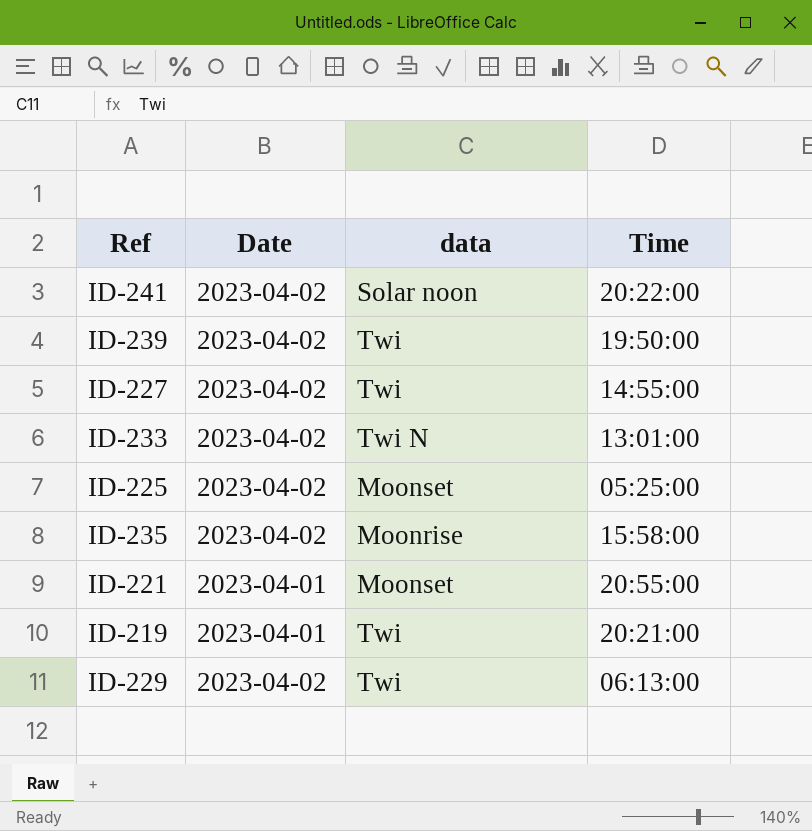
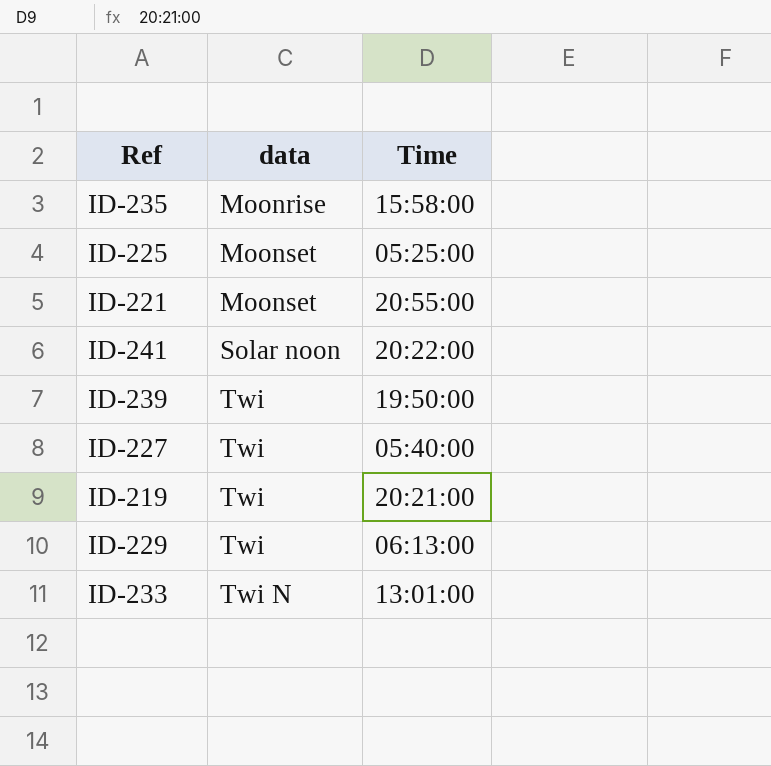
row order: none -> data ascending
column Date | position: 2 -> none
ID-227 | Time: 14:55:00 -> 05:40:00

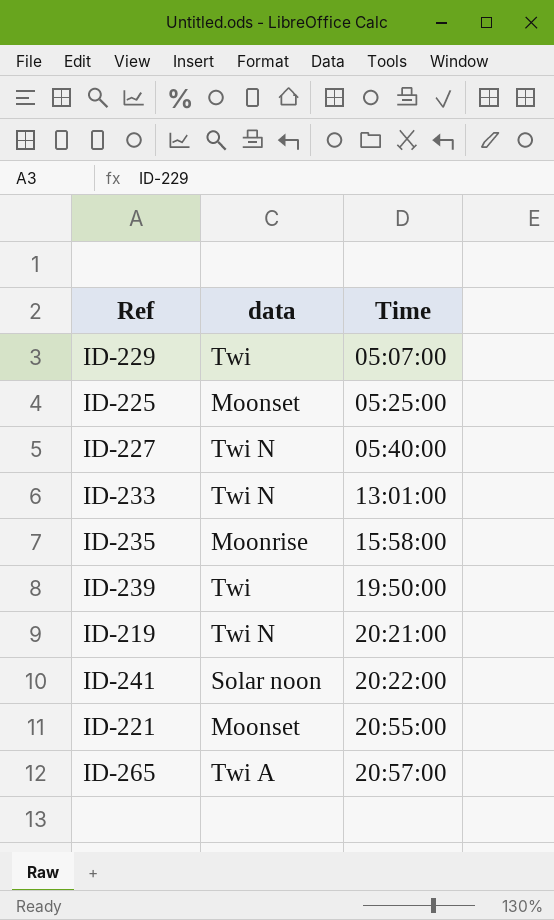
row order: data ascending -> Time ascending
ID-229 | Time: 06:13:00 -> 05:07:00
ID-227 | data: Twi -> Twi N
ID-219 | data: Twi -> Twi N
row ID-265: none -> Twi A | 20:57:00

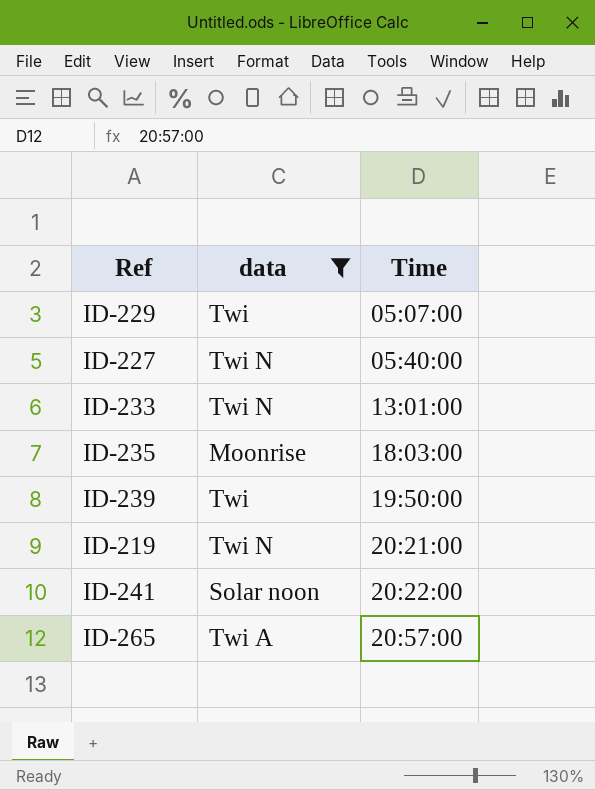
filter: none -> data != Moonset
ID-235 | Time: 15:58:00 -> 18:03:00

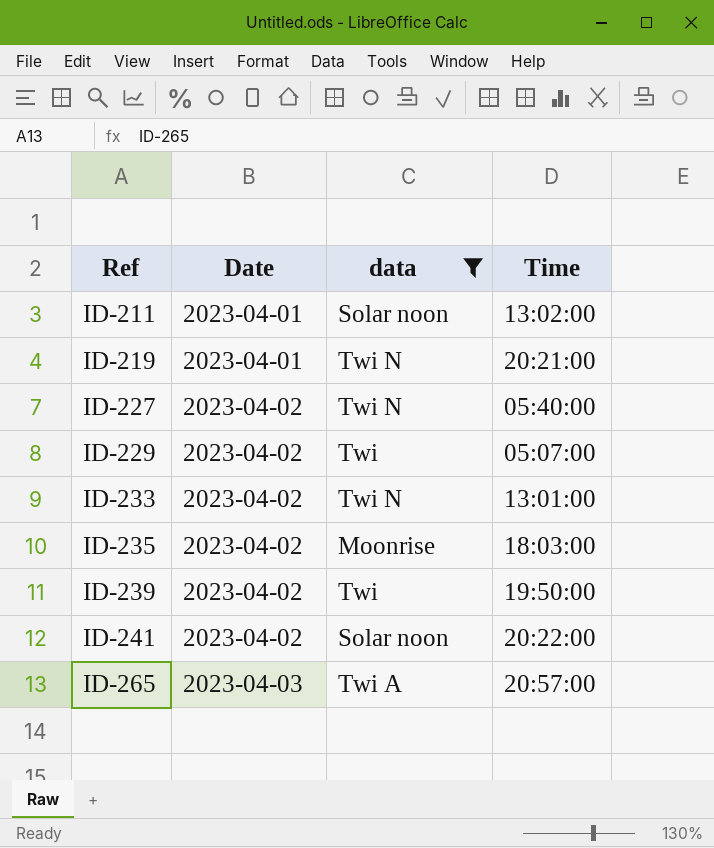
row order: Time ascending -> Ref ascending
column Date | position: none -> 2
row ID-211: none -> 2023-04-01 | Solar noon | 13:02:00

